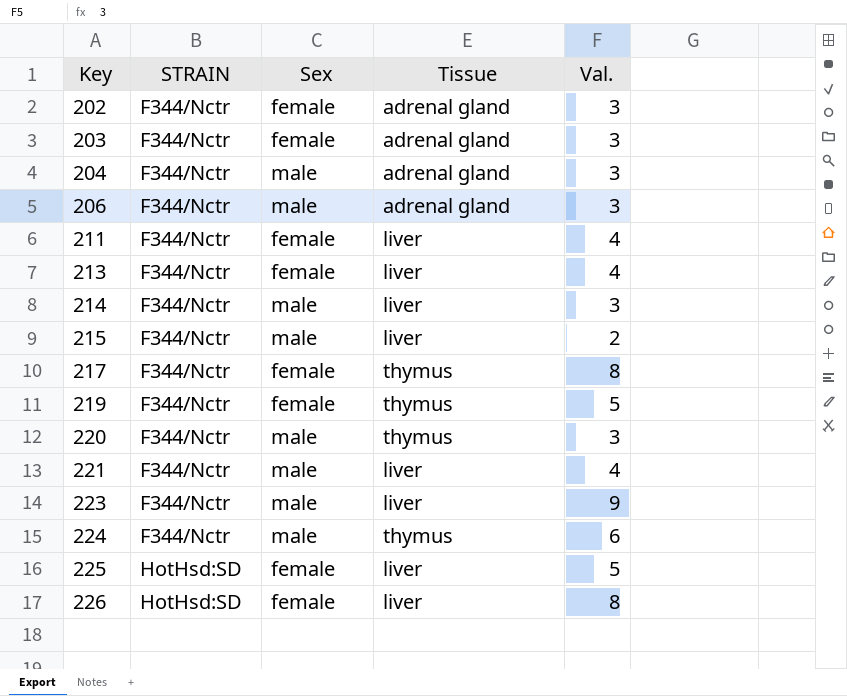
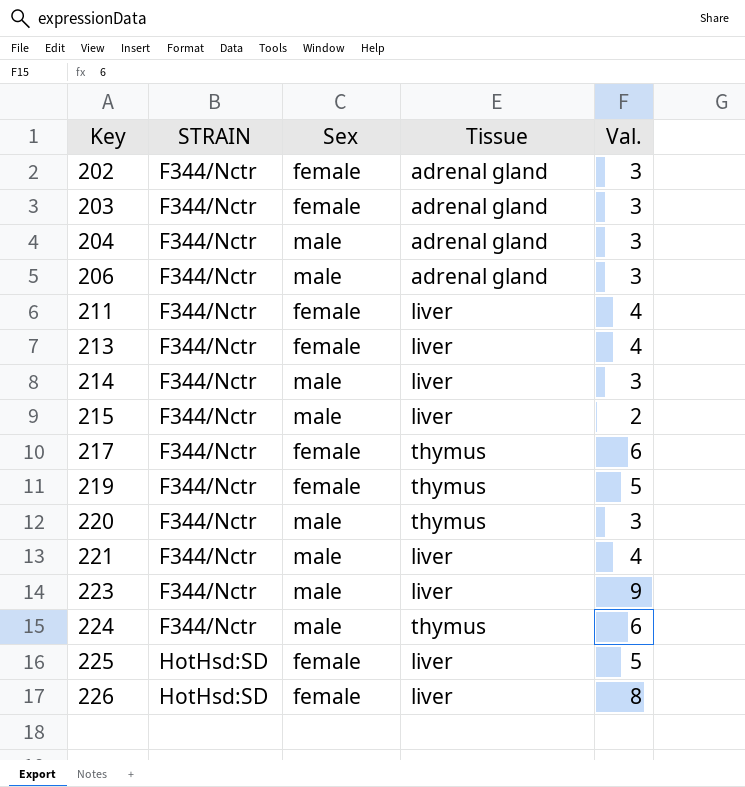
217 | Val.: 8 -> 6

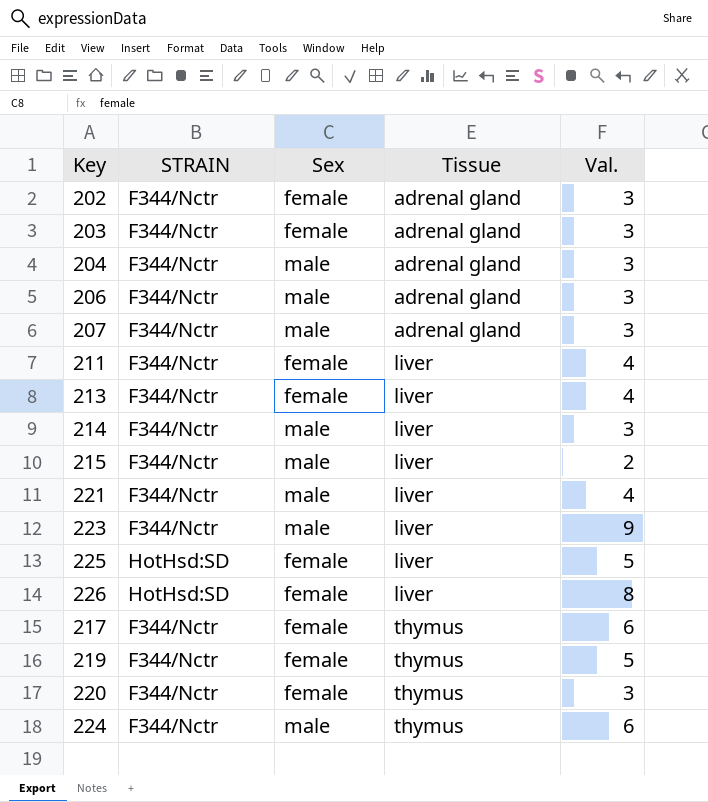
row order: Key ascending -> Tissue ascending
row 207: none -> F344/Nctr | male | adrenal gland | 3
220 | Sex: male -> female

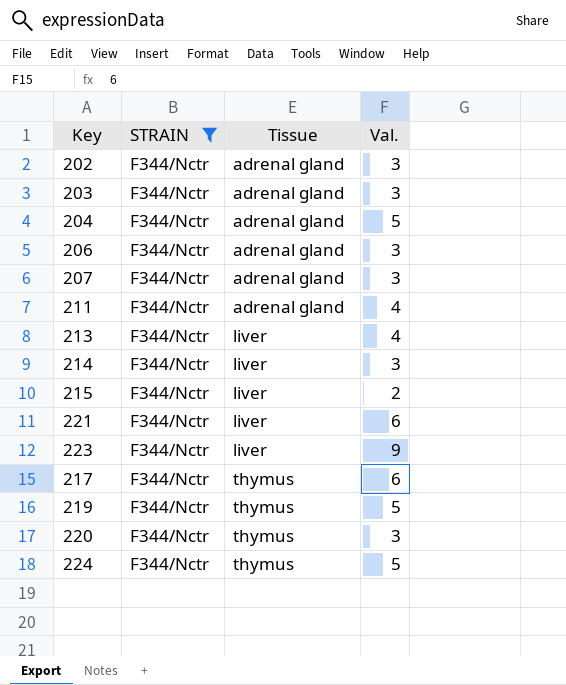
filter: none -> STRAIN = F344/Nctr
column Sex | position: 3 -> none
204 | Val.: 3 -> 5
211 | Tissue: liver -> adrenal gland
221 | Val.: 4 -> 6
224 | Val.: 6 -> 5

